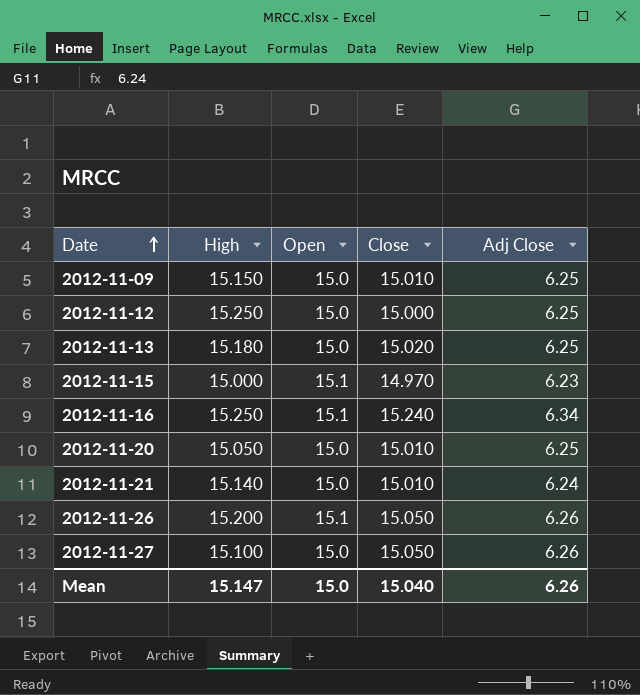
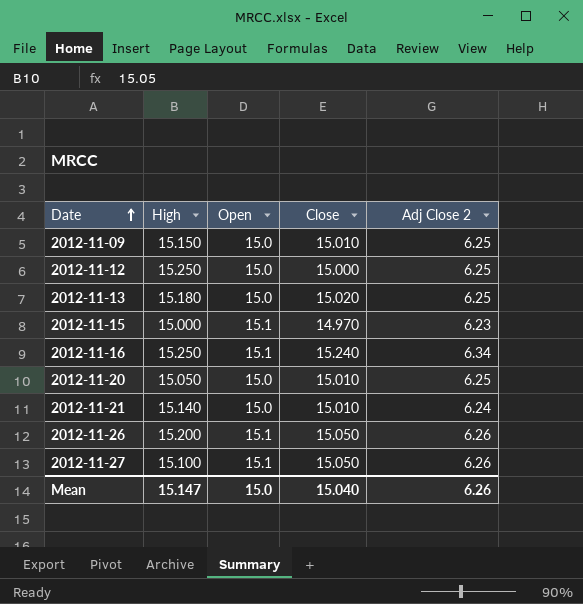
column name: Adj Close -> Adj Close 2
2012-11-27 | Open: 15.0 -> 15.1

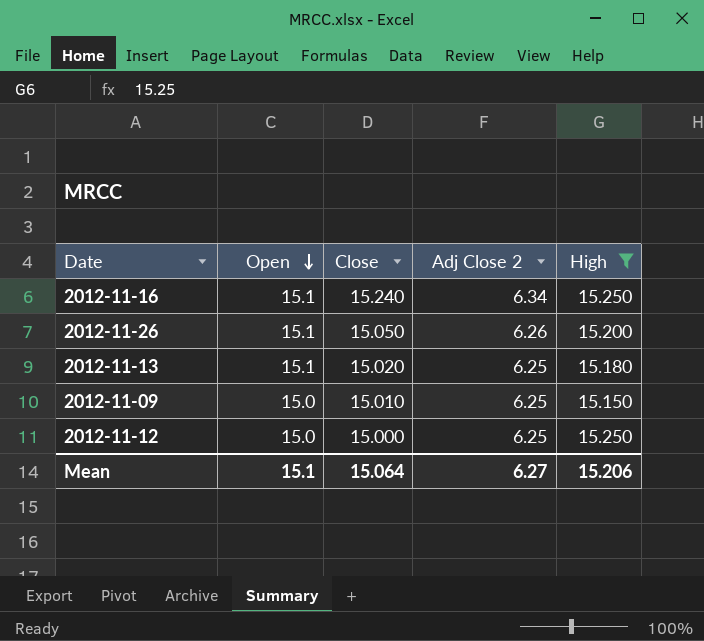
filter: none -> High >= 15.150
row order: Date ascending -> Open descending
column High | position: 2 -> 5
2012-11-13 | Open: 15.0 -> 15.1
Mean | Open: 15.0 -> 15.1
Mean | Close: 15.040 -> 15.064
Mean | Adj Close 2: 6.26 -> 6.27
Mean | High: 15.147 -> 15.206

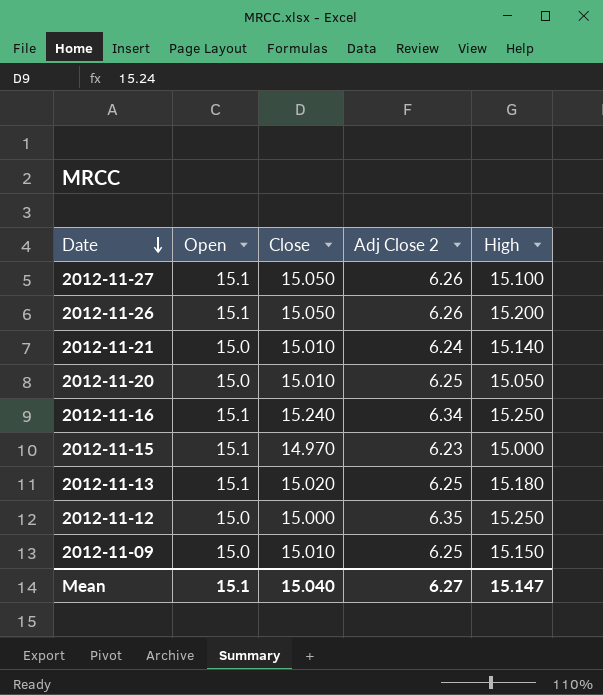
filter: High >= 15.150 -> none
row order: Open descending -> Date descending
2012-11-12 | Adj Close 2: 6.25 -> 6.35
Mean | Close: 15.064 -> 15.040
Mean | High: 15.206 -> 15.147

